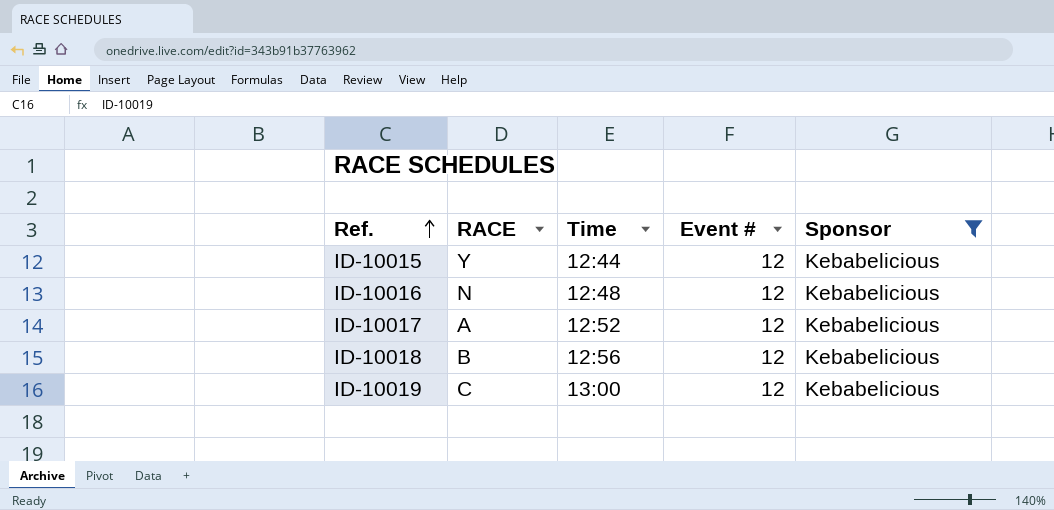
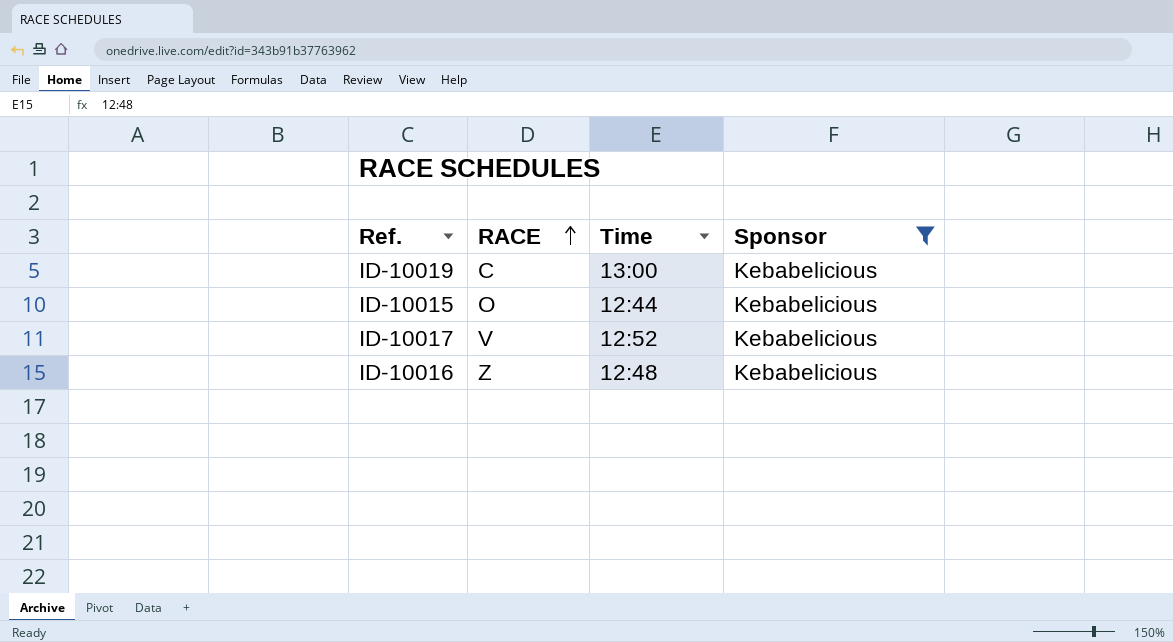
row order: Ref. ascending -> RACE ascending
column Event # | position: 4 -> none
row ID-10018: B | 12:56 | 12 | Kebabelicious -> none
ID-10015 | RACE: Y -> O
ID-10017 | RACE: A -> V
ID-10016 | RACE: N -> Z

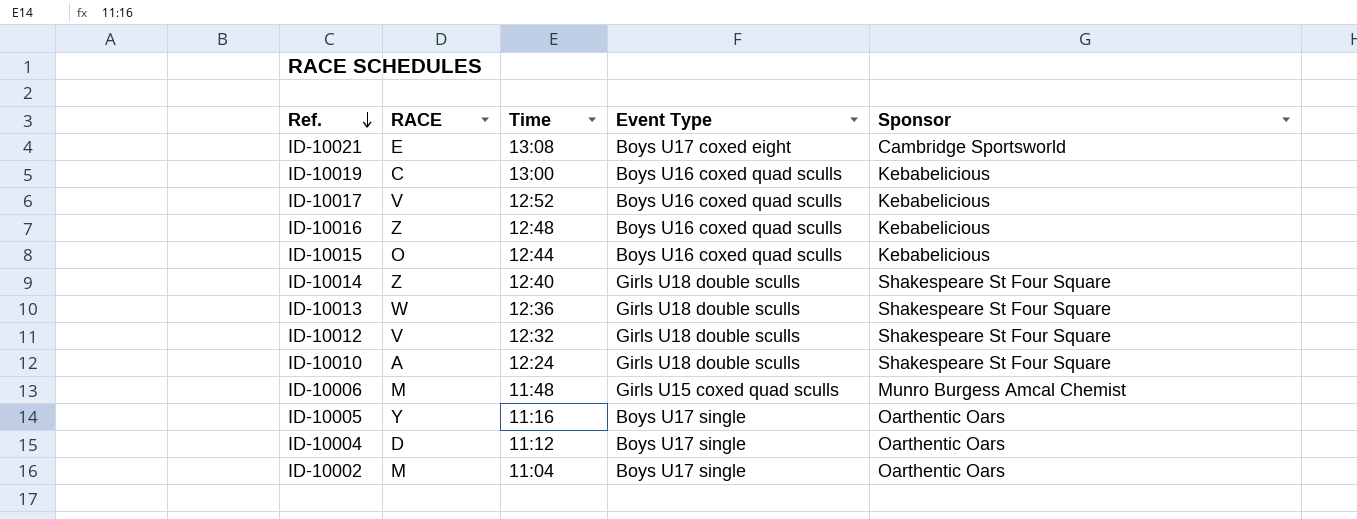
filter: Sponsor = Kebabelicious -> none
row order: RACE ascending -> Ref. descending
column Event Type | position: none -> 4

